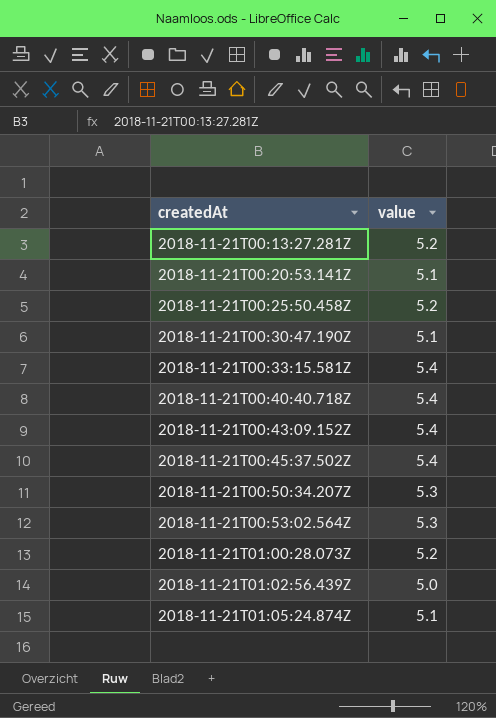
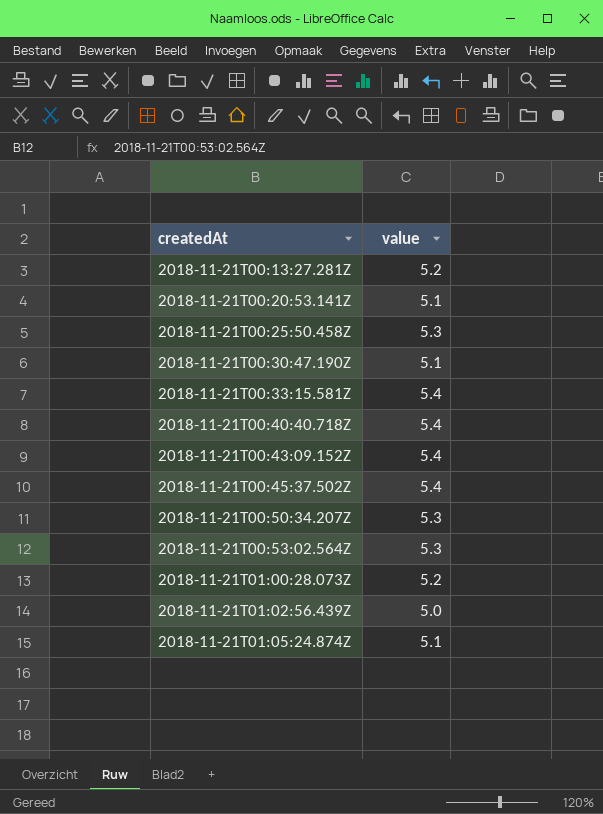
2018-11-21T00:25:50.458Z | value: 5.2 -> 5.3

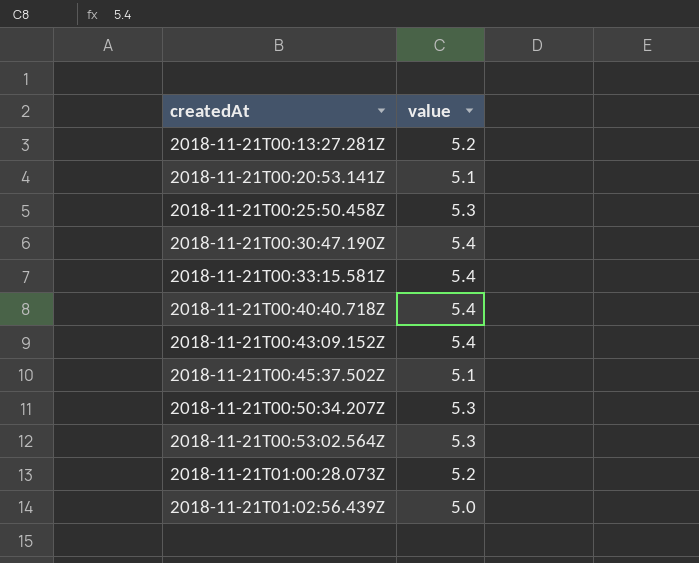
row 2018-11-21T01:05:24.874Z: 5.1 -> none
2018-11-21T00:30:47.190Z | value: 5.1 -> 5.4
2018-11-21T00:45:37.502Z | value: 5.4 -> 5.1

